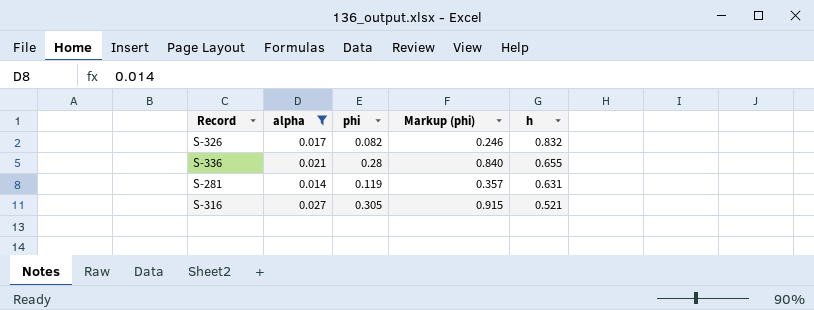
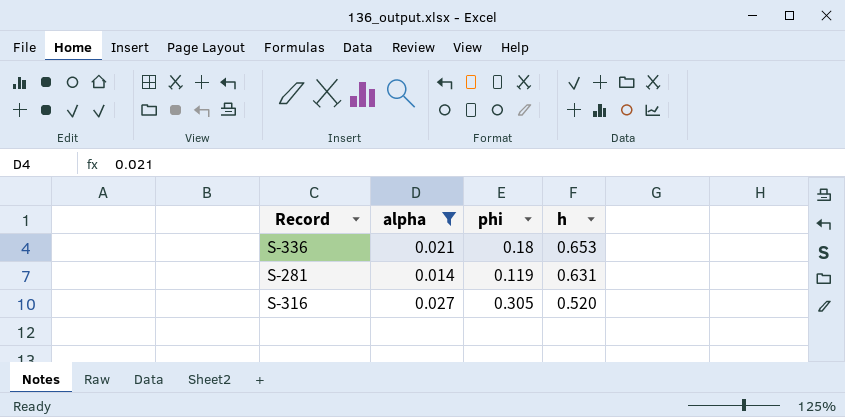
column Markup (phi) | formula: [phi] * 3 -> none
row S-326: 0.017 | 0.082 | 0.246 | 0.832 -> none
S-336 | phi: 0.28 -> 0.18
S-336 | h: 0.655 -> 0.653
S-316 | h: 0.521 -> 0.520

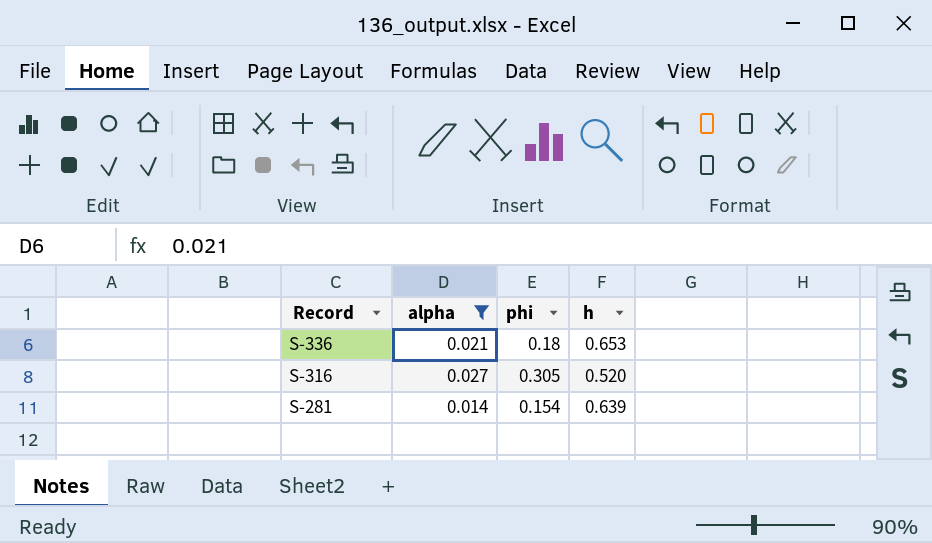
row order: h descending -> Record descending
S-281 | phi: 0.119 -> 0.154
S-281 | h: 0.631 -> 0.639

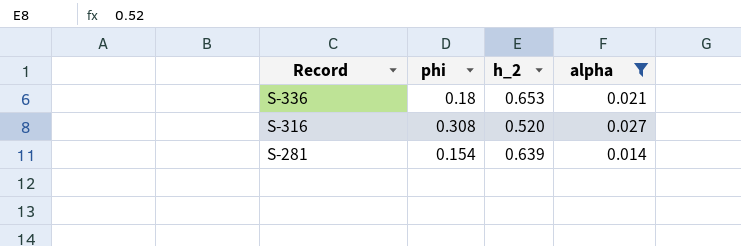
column name: h -> h_2
column alpha | position: 2 -> 4
S-316 | phi: 0.305 -> 0.308

